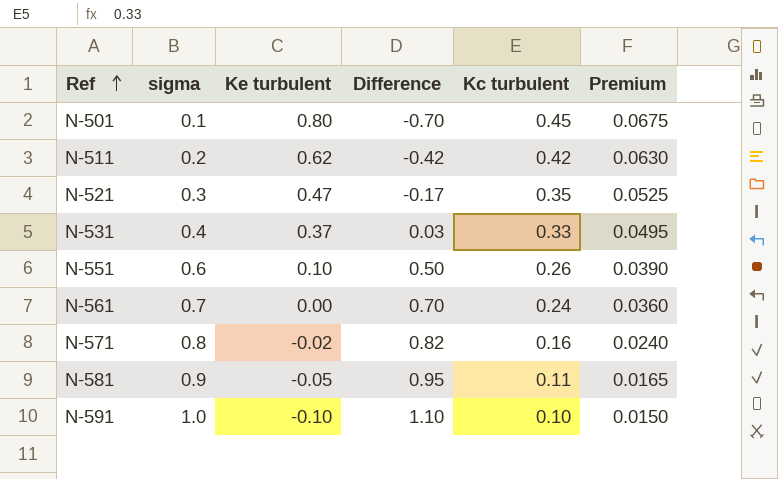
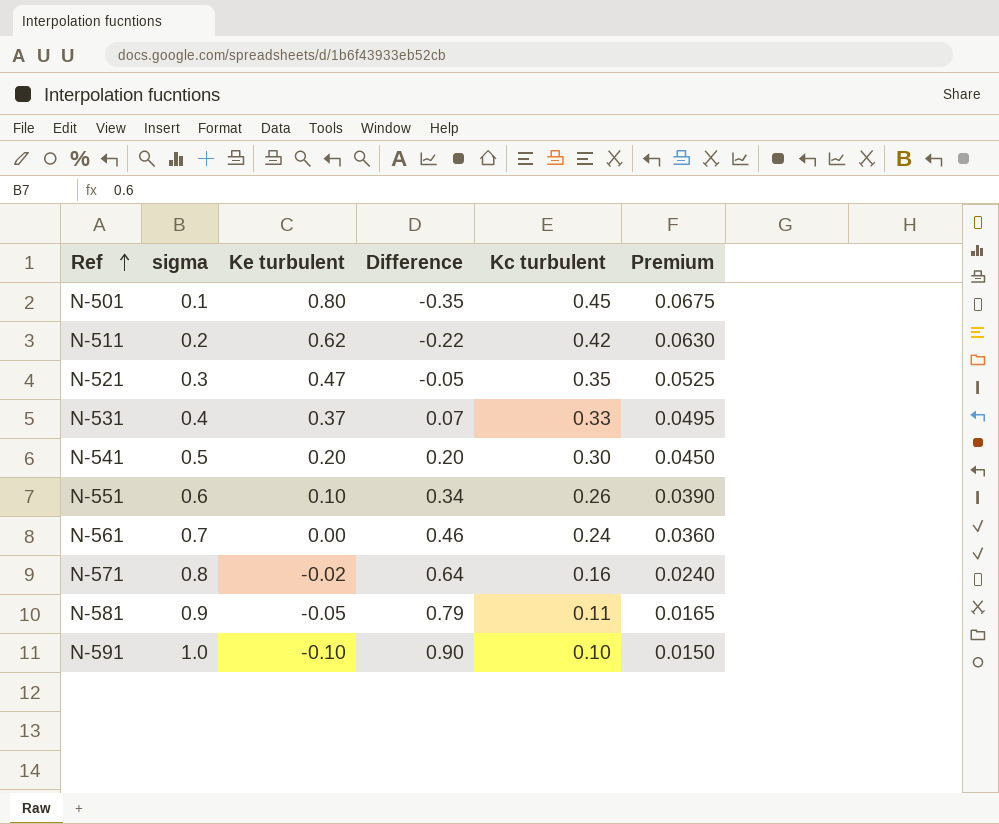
column Difference | formula: [sigma] - [Ke turbulent] -> [sigma] - [Kc turbulent]
row N-541: none -> 0.5 | 0.20 | 0.20 | 0.30 | 0.0450

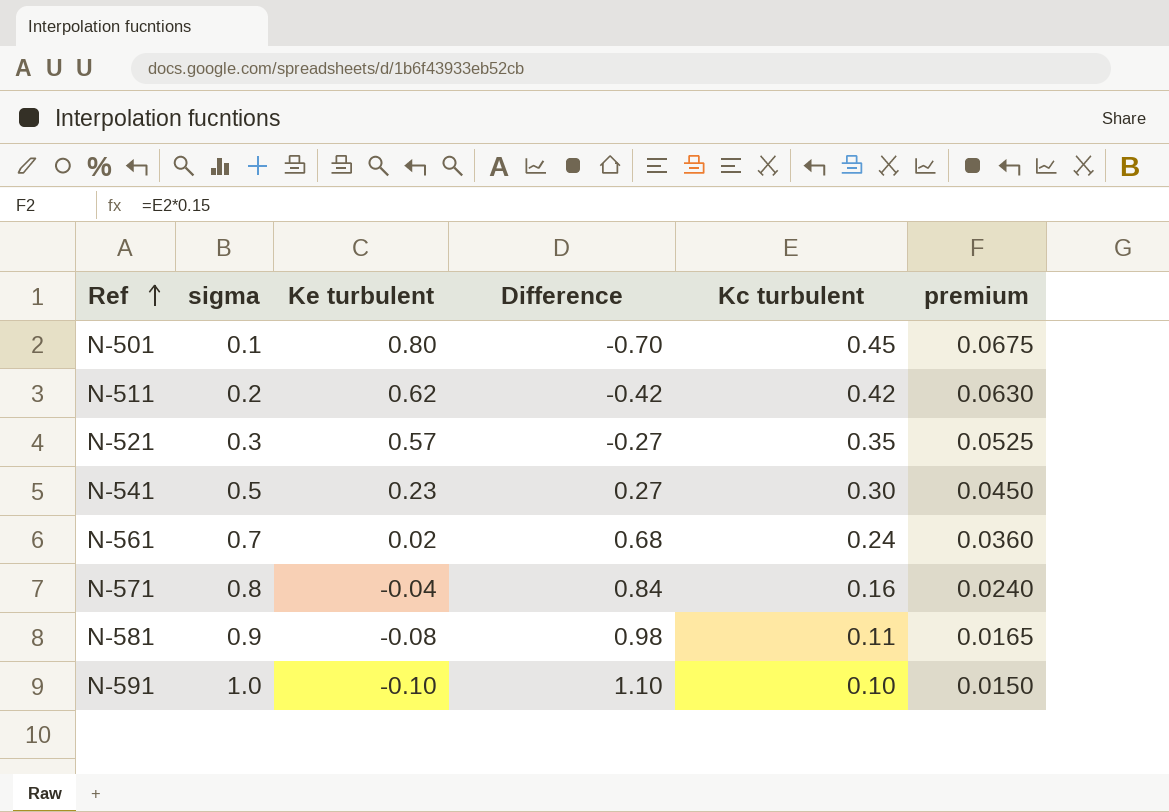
column Difference | formula: [sigma] - [Kc turbulent] -> [sigma] - [Ke turbulent]
column name: Premium -> premium
row N-531: 0.4 | 0.37 | 0.07 | 0.33 | 0.0495 -> none
row N-551: 0.6 | 0.10 | 0.34 | 0.26 | 0.0390 -> none
N-521 | Ke turbulent: 0.47 -> 0.57
N-541 | Ke turbulent: 0.20 -> 0.23
N-561 | Ke turbulent: 0.00 -> 0.02
N-571 | Ke turbulent: -0.02 -> -0.04
N-581 | Ke turbulent: -0.05 -> -0.08

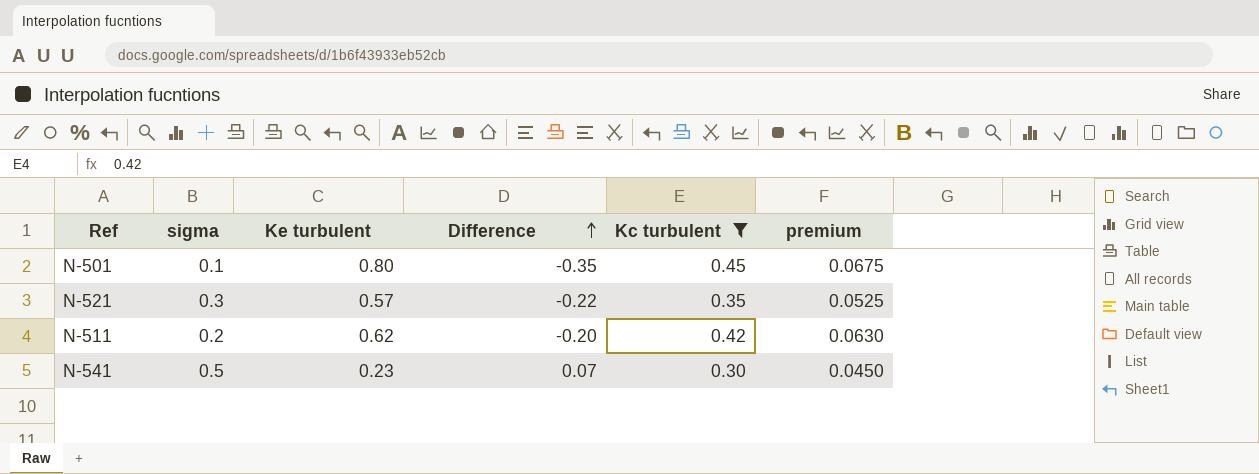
filter: none -> Kc turbulent >= 0.30
row order: Ref ascending -> Difference ascending
column Difference | formula: [sigma] - [Ke turbulent] -> [Kc turbulent] - [Ke turbulent]

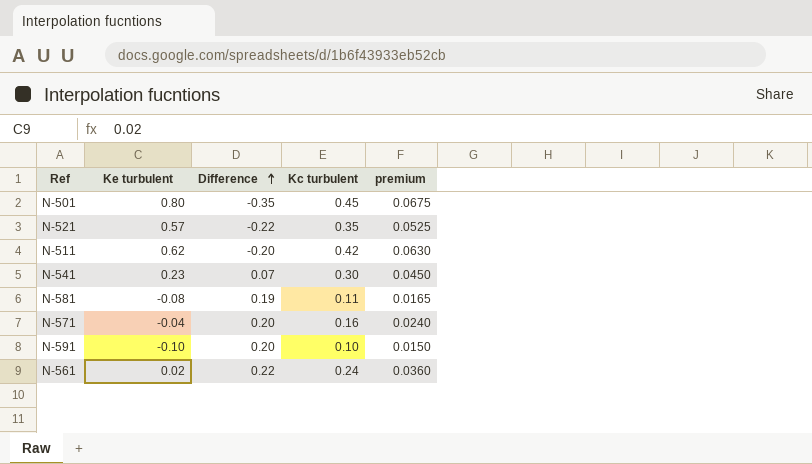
filter: Kc turbulent >= 0.30 -> none
column sigma | position: 2 -> none

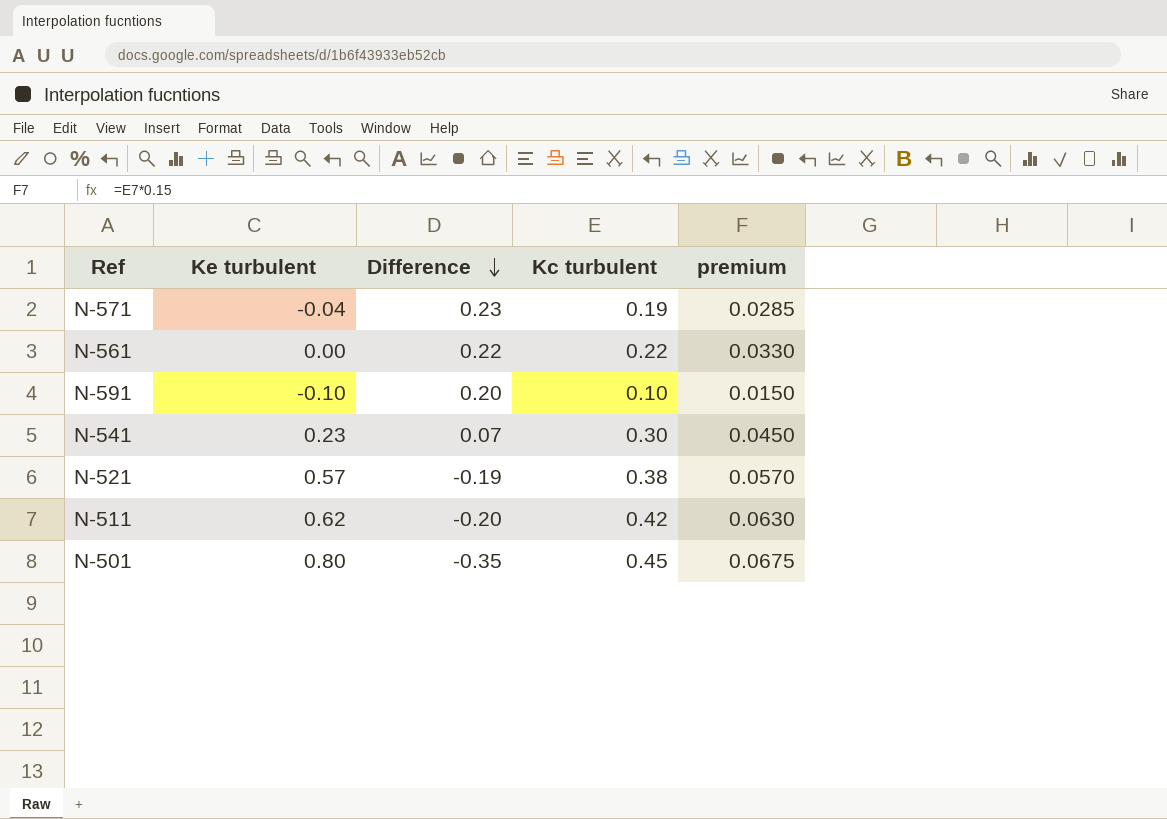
row order: Difference ascending -> Difference descending
row N-581: -0.08 | 0.19 | 0.11 | 0.0165 -> none
N-571 | Difference: 0.20 -> 0.23
N-571 | Kc turbulent: 0.16 -> 0.19
N-571 | premium: 0.0240 -> 0.0285
N-561 | Ke turbulent: 0.02 -> 0.00
N-561 | Kc turbulent: 0.24 -> 0.22
N-561 | premium: 0.0360 -> 0.0330
N-521 | Difference: -0.22 -> -0.19
N-521 | Kc turbulent: 0.35 -> 0.38
N-521 | premium: 0.0525 -> 0.0570

